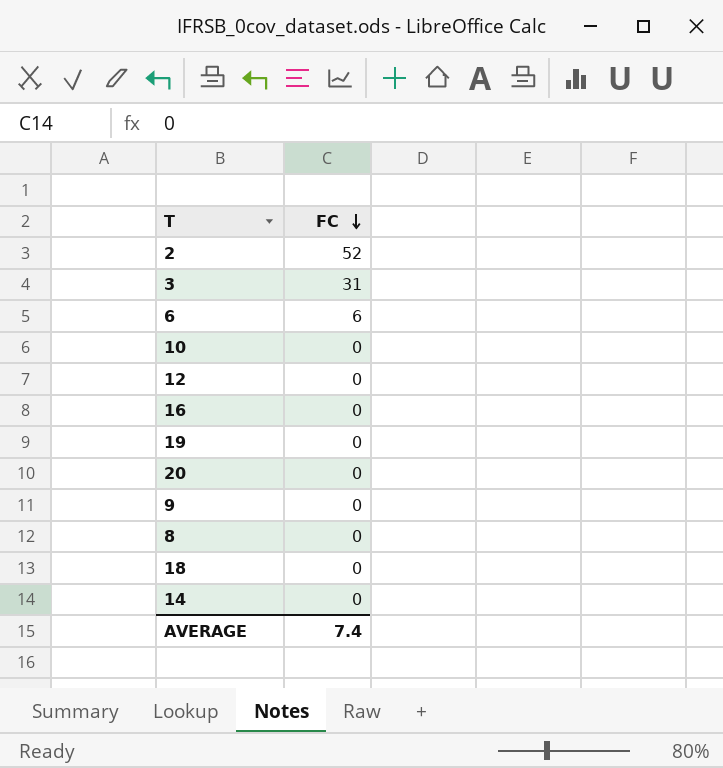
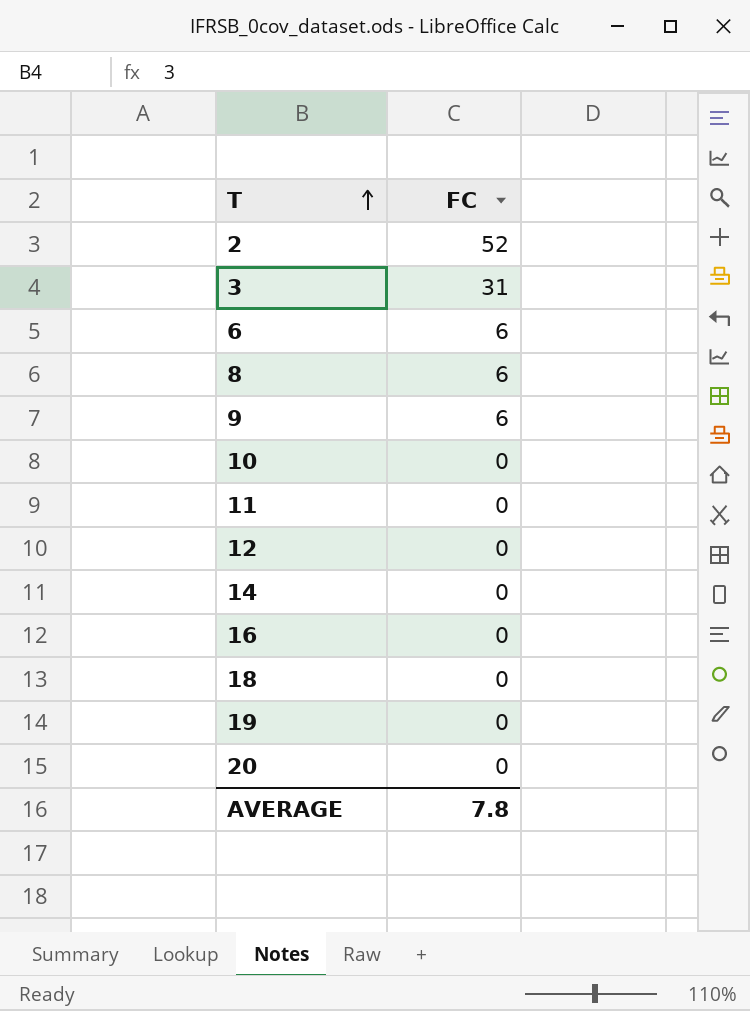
row order: FC descending -> T ascending
8 | FC: 0 -> 6
9 | FC: 0 -> 6
row 11: none -> 0
AVERAGE | FC: 7.4 -> 7.8

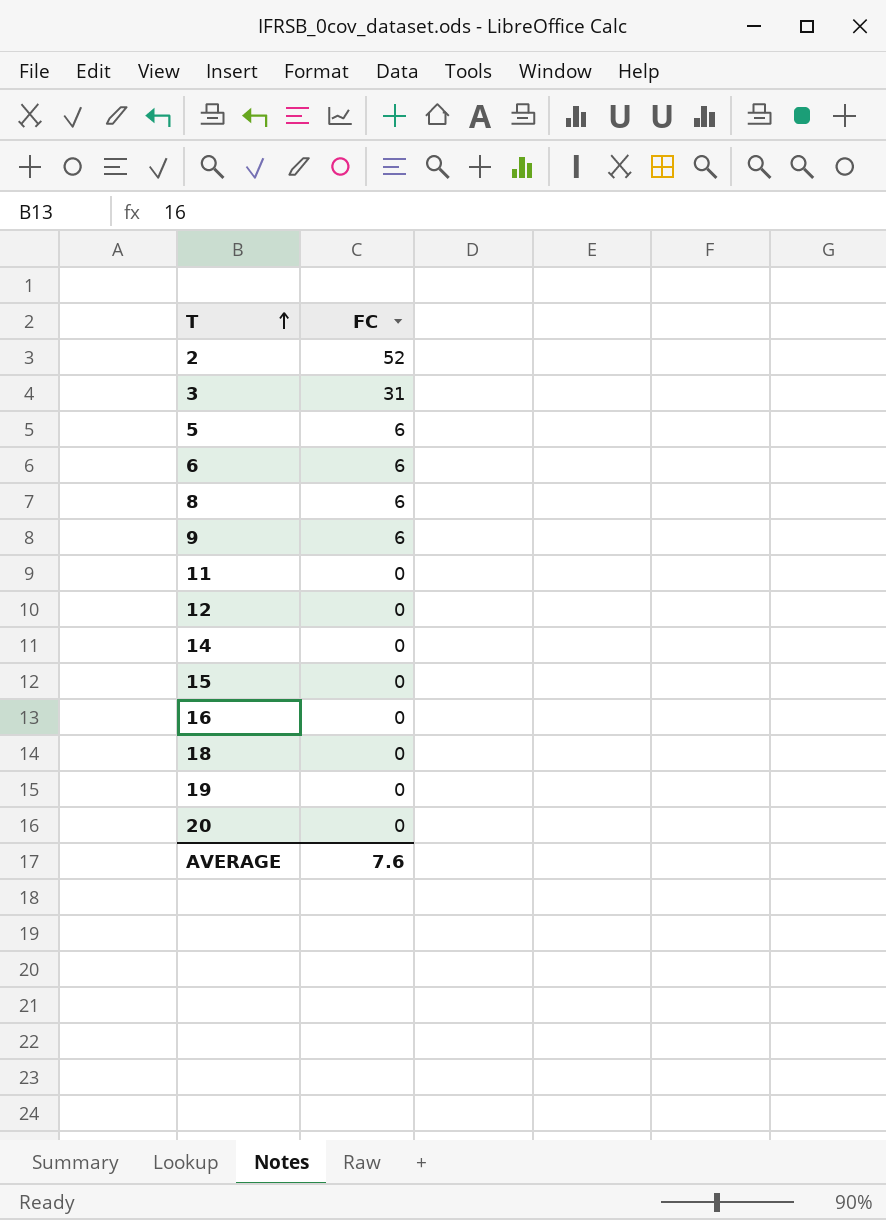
row 10: 0 -> none
row 5: none -> 6
row 15: none -> 0
AVERAGE | FC: 7.8 -> 7.6

